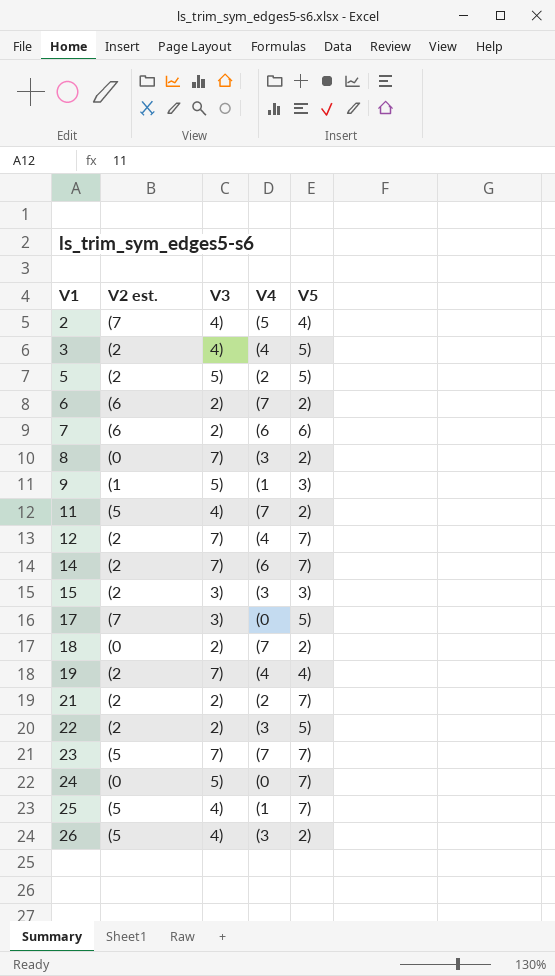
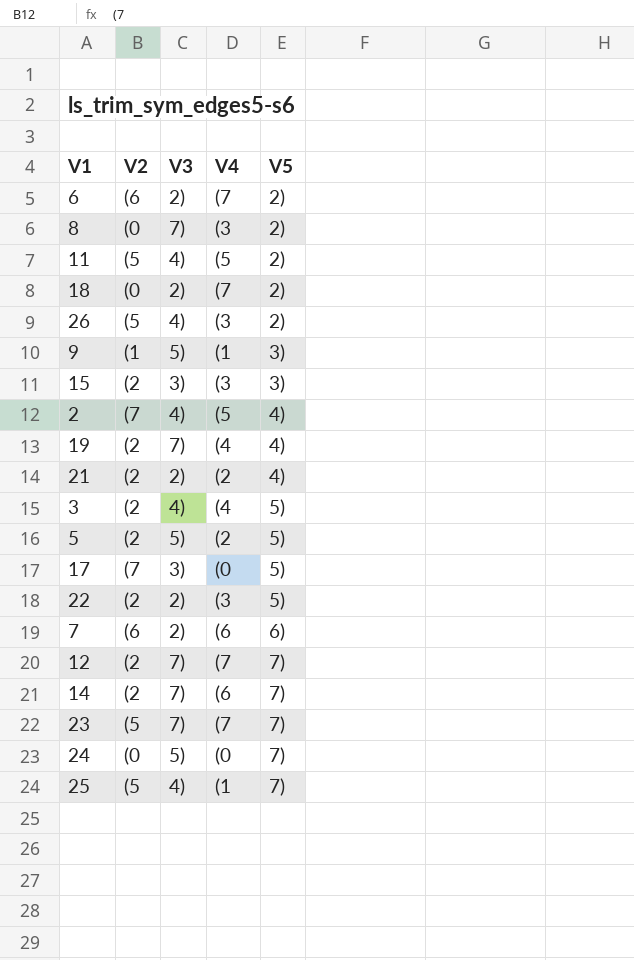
row order: V1 ascending -> V5 ascending
column name: V2 est. -> V2
11 | V4: (7 -> (5
21 | V5: 7) -> 4)
12 | V4: (4 -> (7

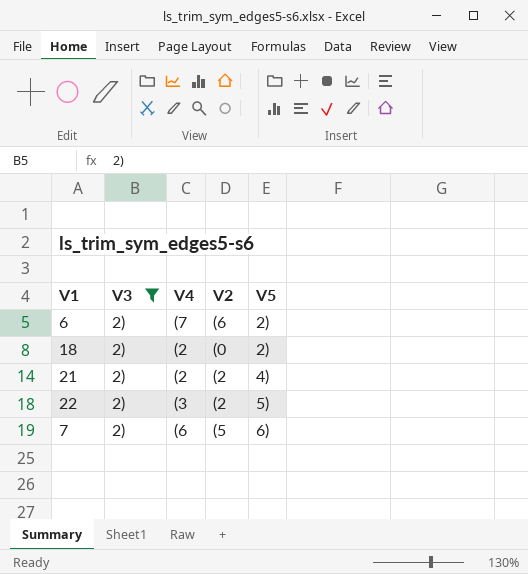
filter: none -> V3 = 2)
column V2 | position: 2 -> 4
18 | V4: (7 -> (2
7 | V2: (6 -> (5

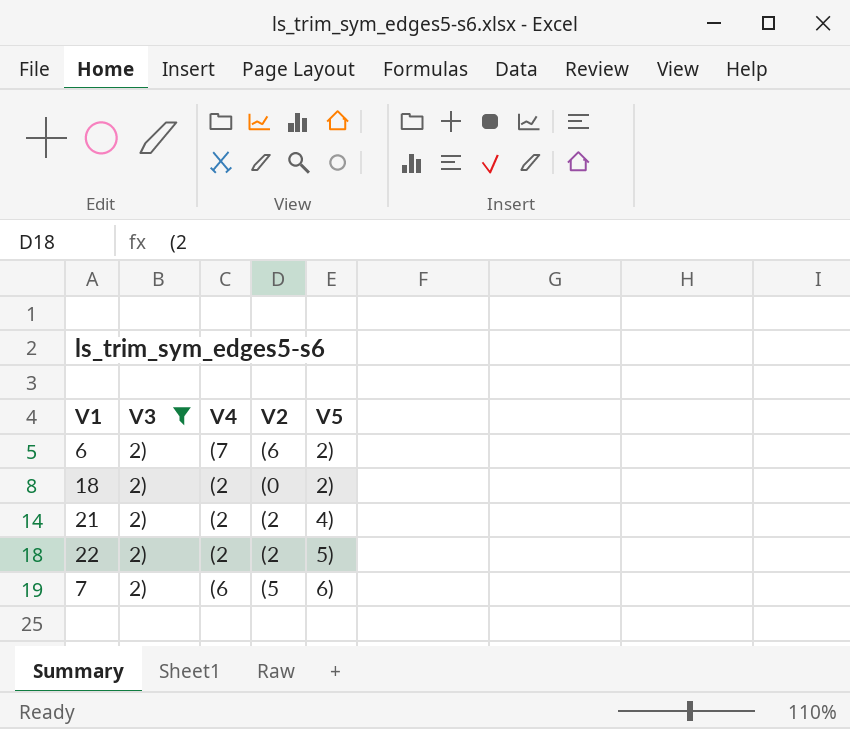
22 | V4: (3 -> (2

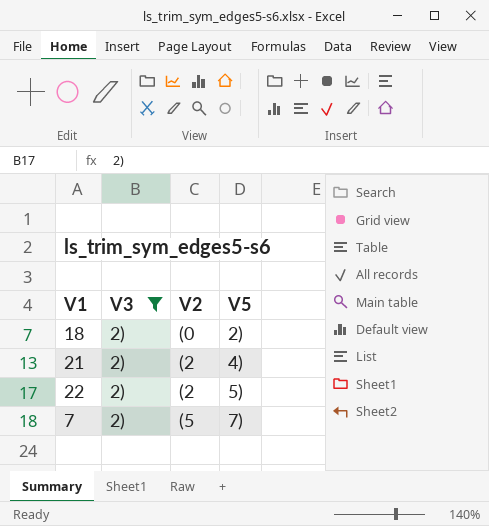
column V4 | position: 3 -> none
row 6: 2) | (7 | (6 | 2) -> none
7 | V5: 6) -> 7)

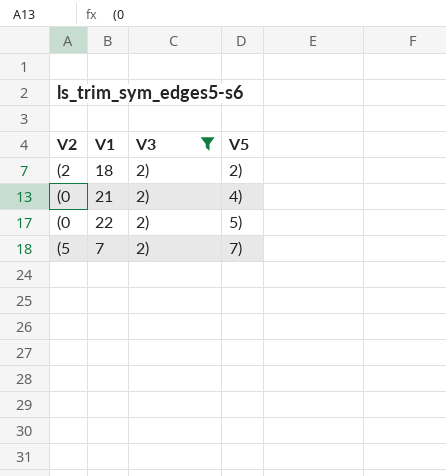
column V2 | position: 3 -> 1
18 | V2: (0 -> (2
21 | V2: (2 -> (0
22 | V2: (2 -> (0

